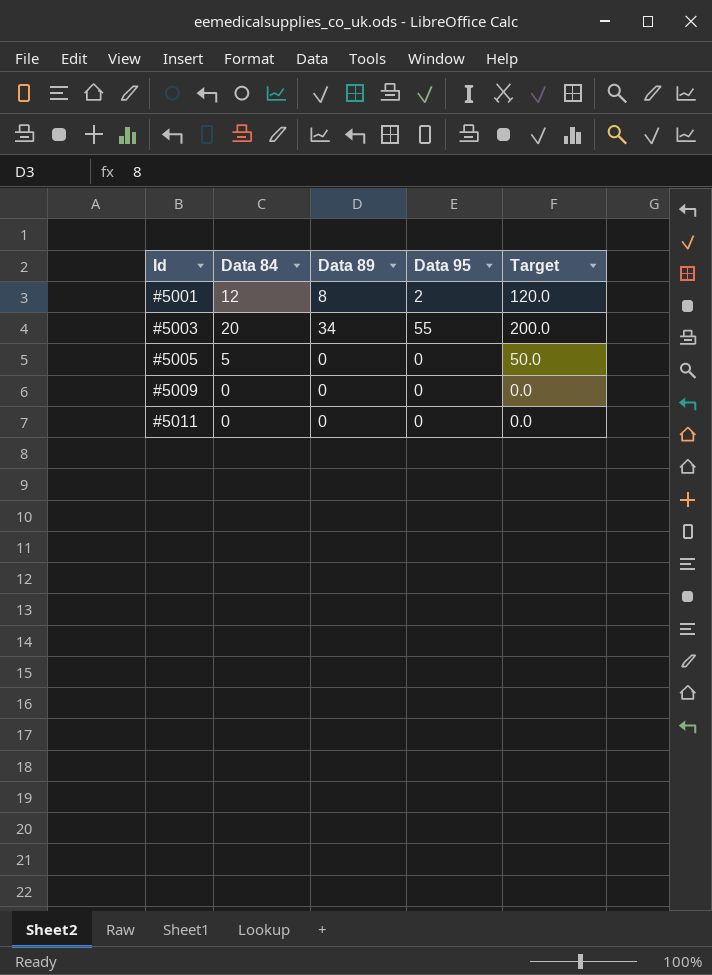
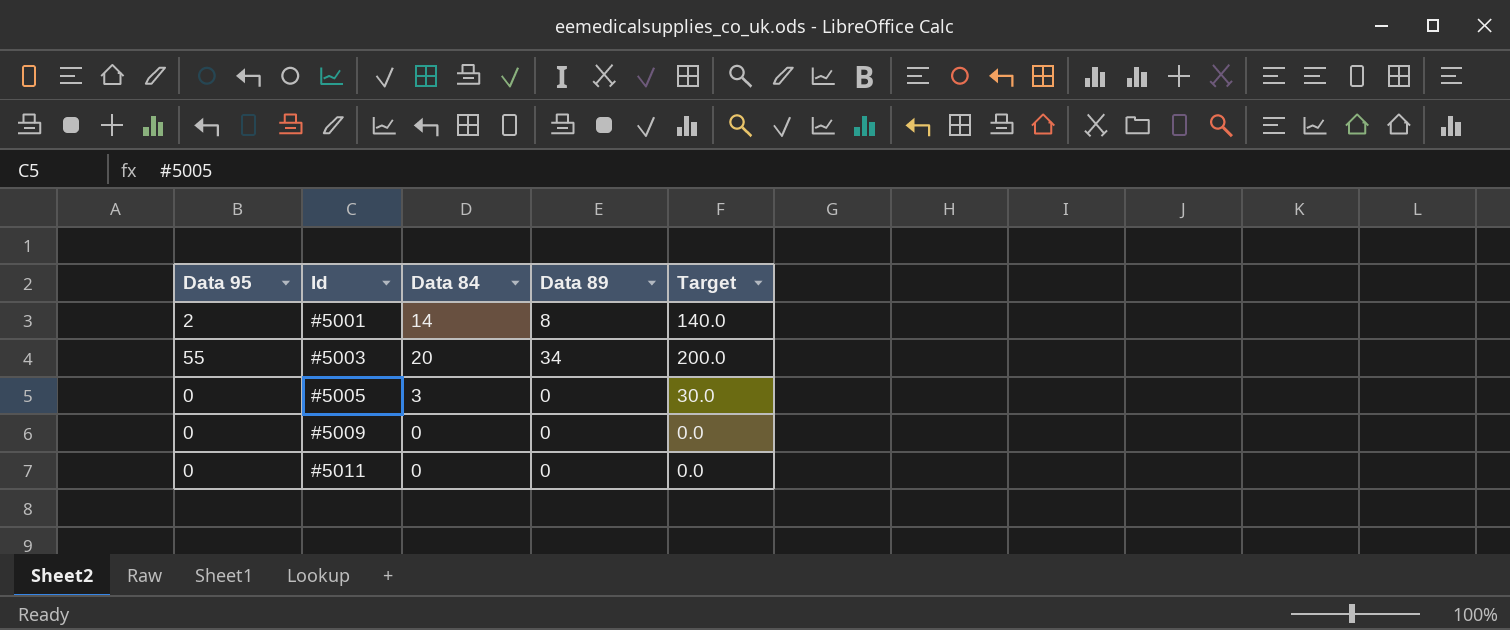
column Data 95 | position: 4 -> 1
#5001 | Data 84: 12 -> 14
#5001 | Target: 120.0 -> 140.0
#5005 | Data 84: 5 -> 3
#5005 | Target: 50.0 -> 30.0

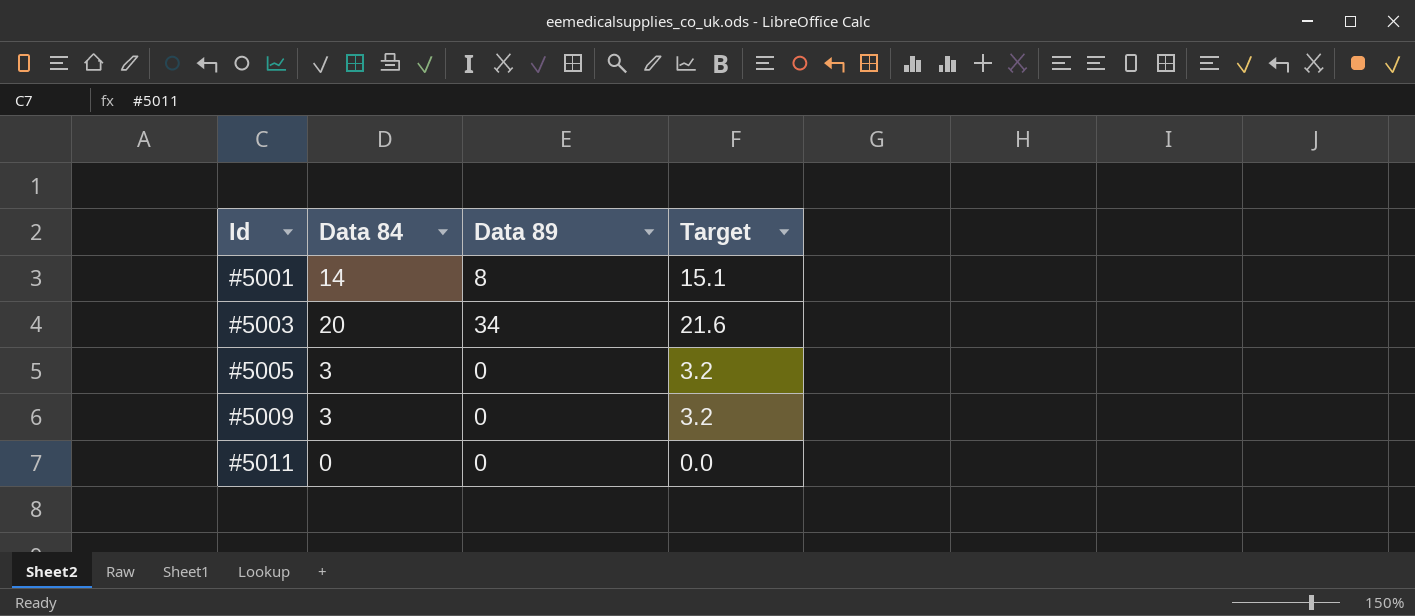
column Data 95 | position: 1 -> none
column Target | formula: [Data 84] * 10 -> [Data 84] * 1.08
#5009 | Data 84: 0 -> 3

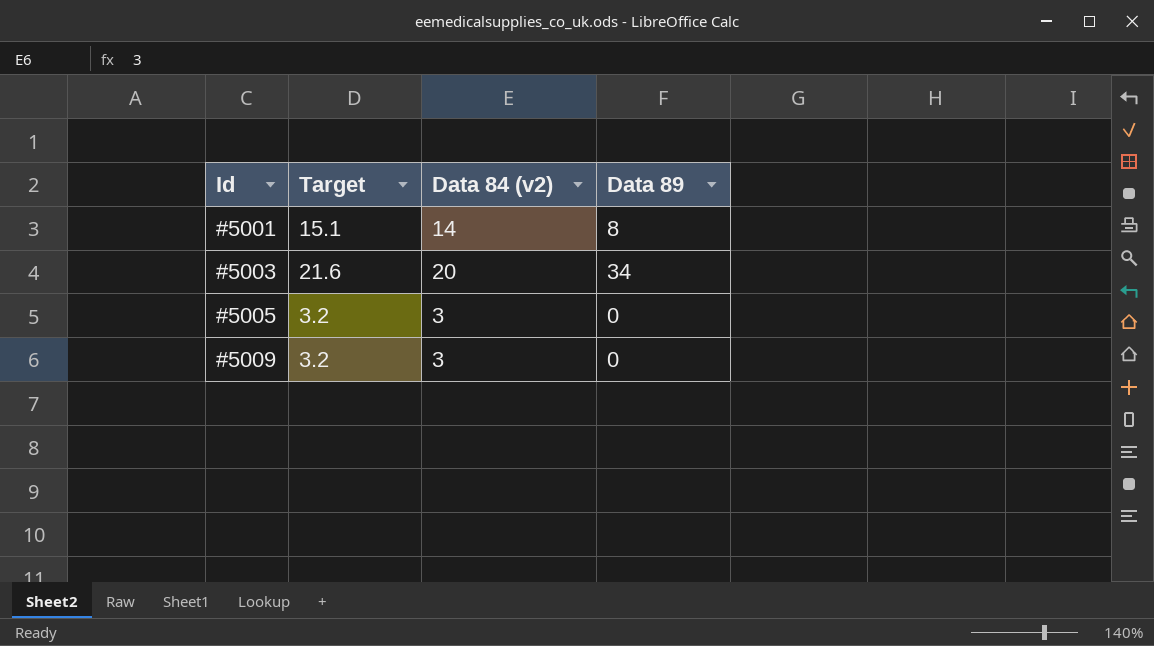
column Target | position: 4 -> 2
column name: Data 84 -> Data 84 (v2)
row #5011: 0 | 0 | 0.0 -> none

